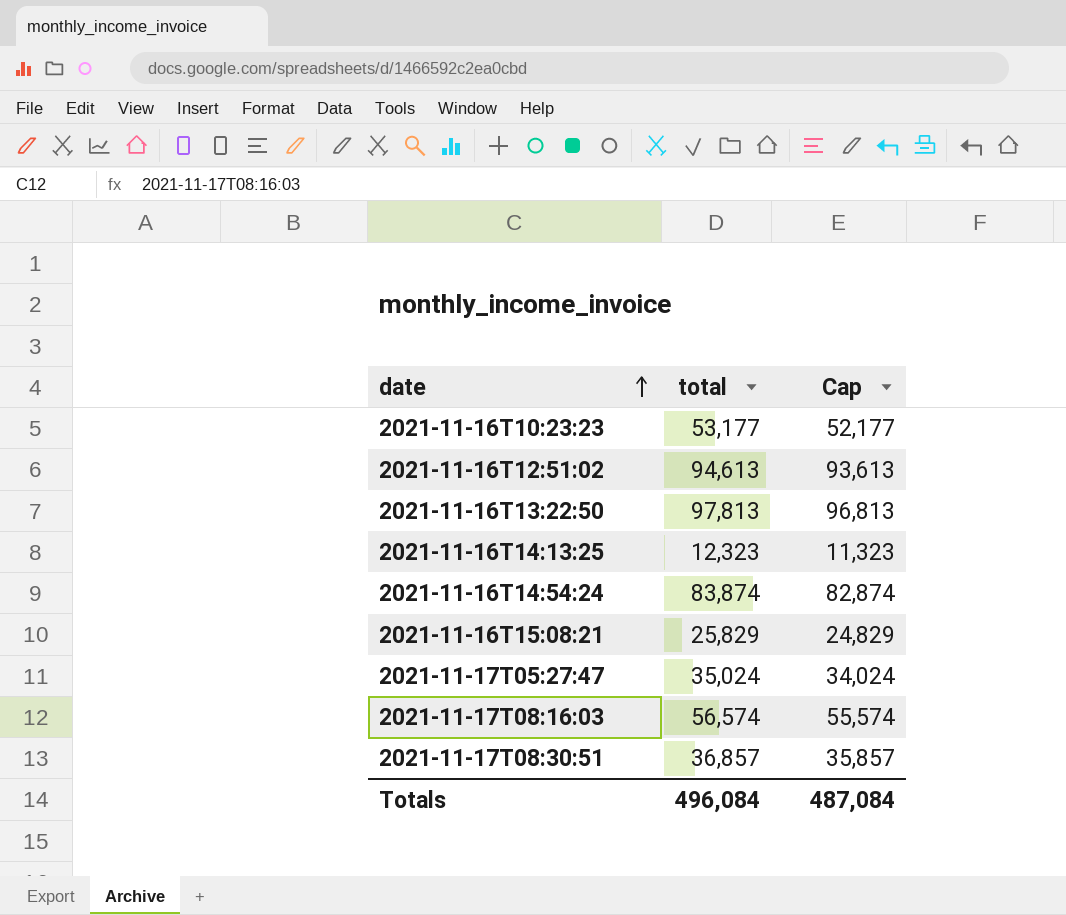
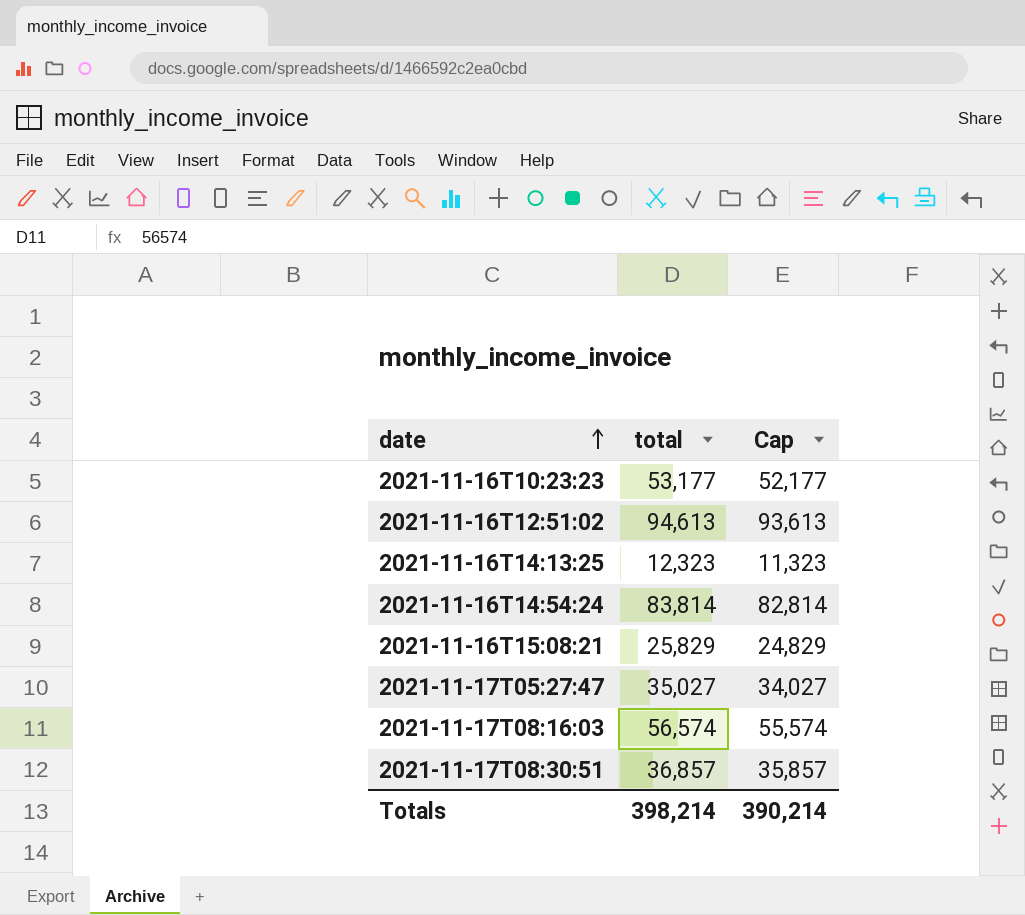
row 2021-11-16T13:22:50: 97,813 | 96,813 -> none
2021-11-16T14:54:24 | total: 83,874 -> 83,814
2021-11-16T14:54:24 | Cap: 82,874 -> 82,814
2021-11-17T05:27:47 | total: 35,024 -> 35,027
2021-11-17T05:27:47 | Cap: 34,024 -> 34,027
Totals | total: 496,084 -> 398,214
Totals | Cap: 487,084 -> 390,214

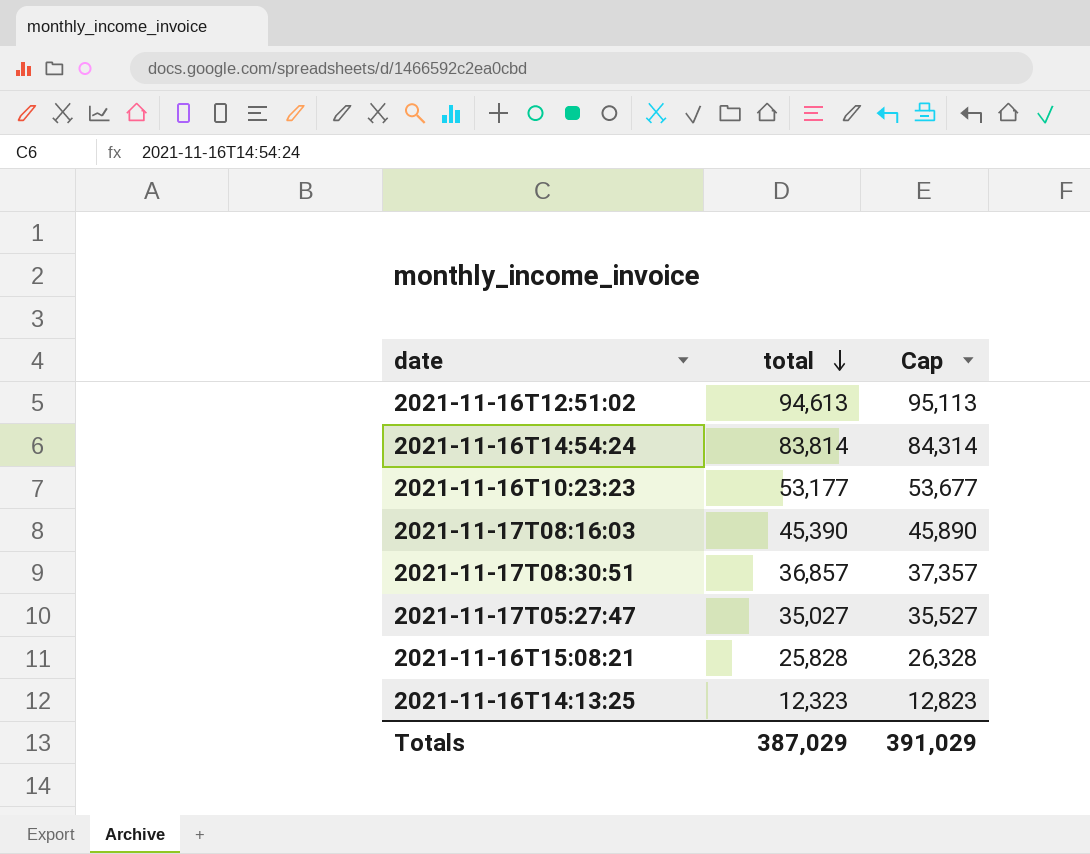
row order: date ascending -> total descending
column Cap | formula: [total] - 1000 -> [total] + 500
2021-11-17T08:16:03 | total: 56,574 -> 45,390
2021-11-16T15:08:21 | total: 25,829 -> 25,828
Totals | total: 398,214 -> 387,029
Totals | Cap: 390,214 -> 391,029

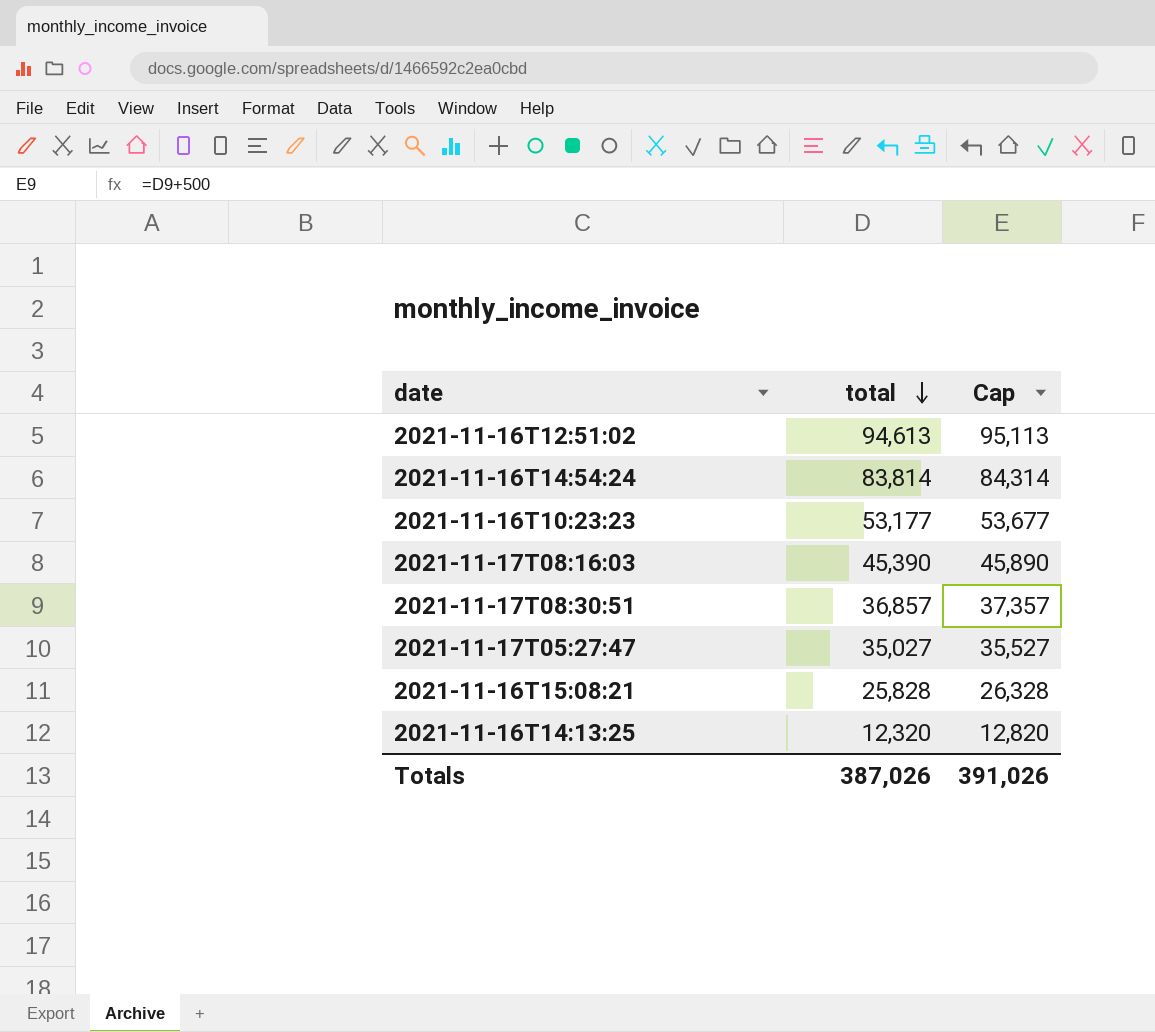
2021-11-16T14:13:25 | total: 12,323 -> 12,320
2021-11-16T14:13:25 | Cap: 12,823 -> 12,820
Totals | total: 387,029 -> 387,026
Totals | Cap: 391,029 -> 391,026

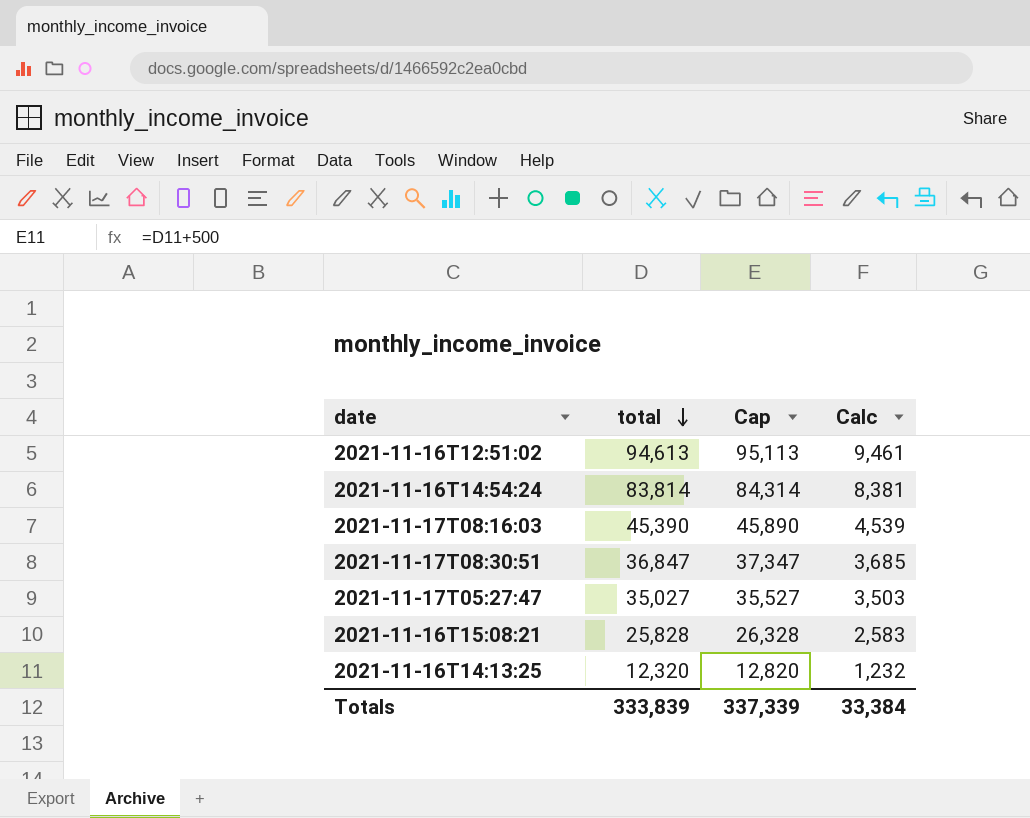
column Calc | formula: none -> [total] * 0.1
row 2021-11-16T10:23:23: 53,177 | 53,677 -> none
2021-11-17T08:30:51 | total: 36,857 -> 36,847
2021-11-17T08:30:51 | Cap: 37,357 -> 37,347
Totals | total: 387,026 -> 333,839
Totals | Cap: 391,026 -> 337,339

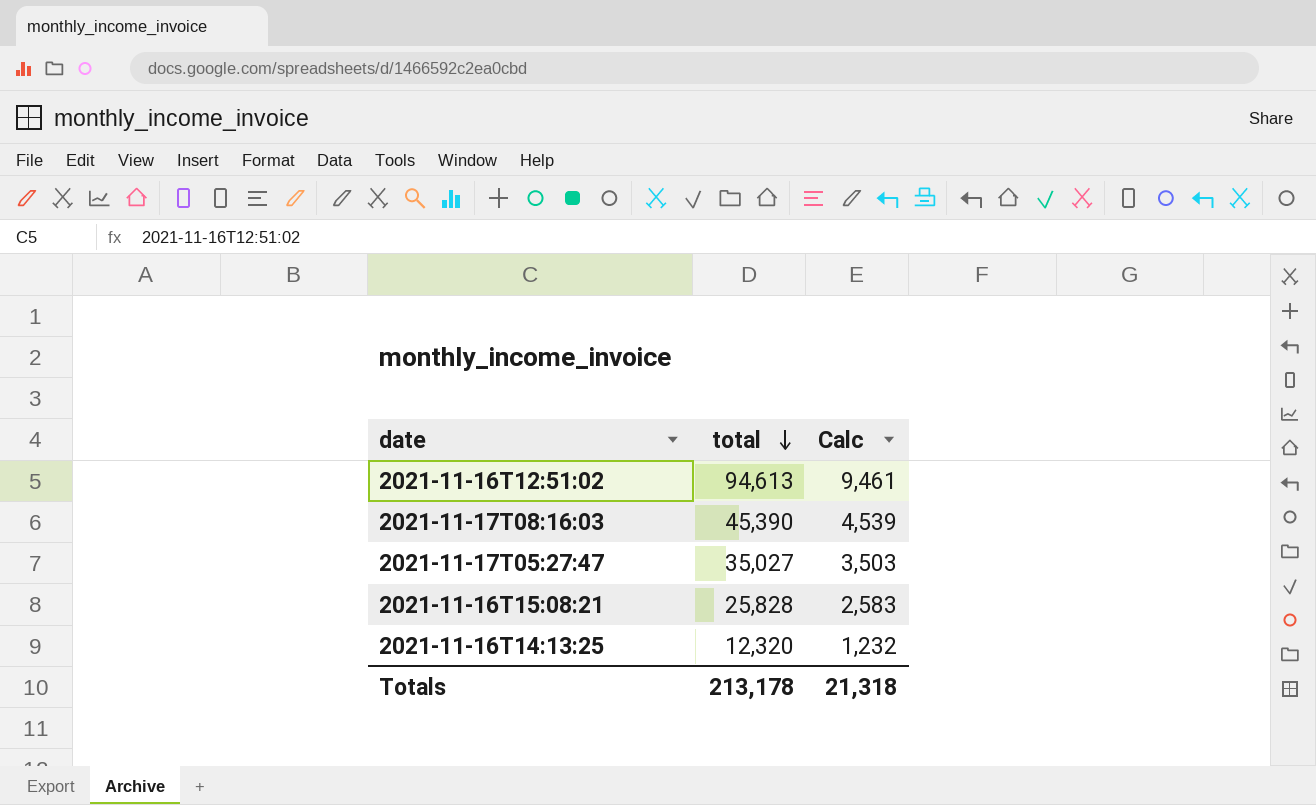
column Cap | formula: [total] + 500 -> none
row 2021-11-16T14:54:24: 83,814 | 84,314 | 8,381 -> none
row 2021-11-17T08:30:51: 36,847 | 37,347 | 3,685 -> none
Totals | total: 333,839 -> 213,178
Totals | Calc: 33,384 -> 21,318

